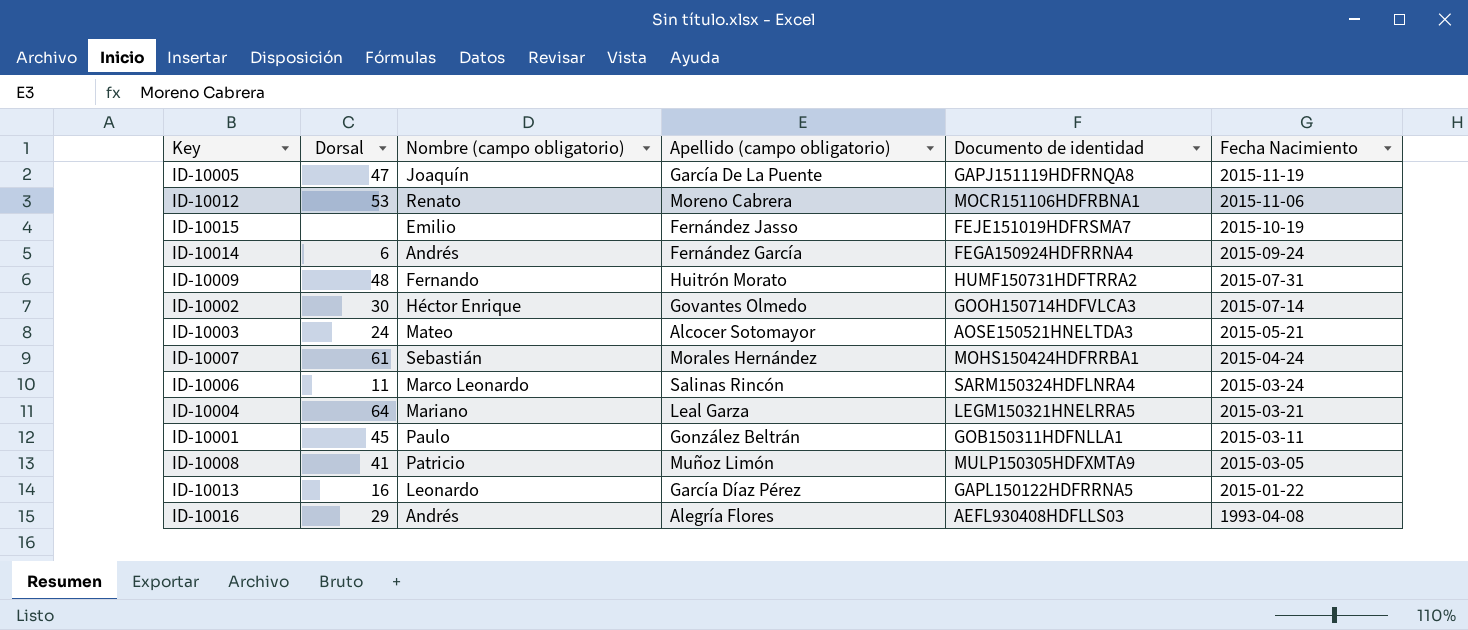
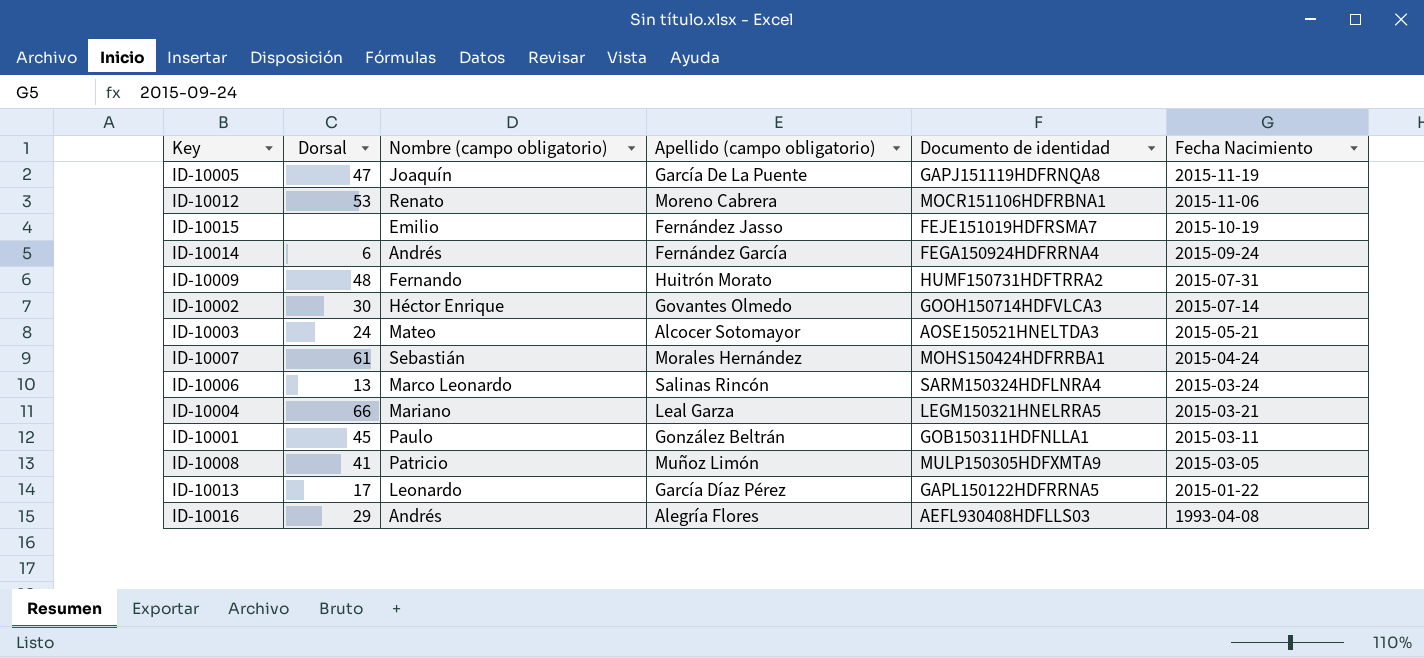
ID-10006 | Dorsal: 11 -> 13
ID-10004 | Dorsal: 64 -> 66
ID-10013 | Dorsal: 16 -> 17

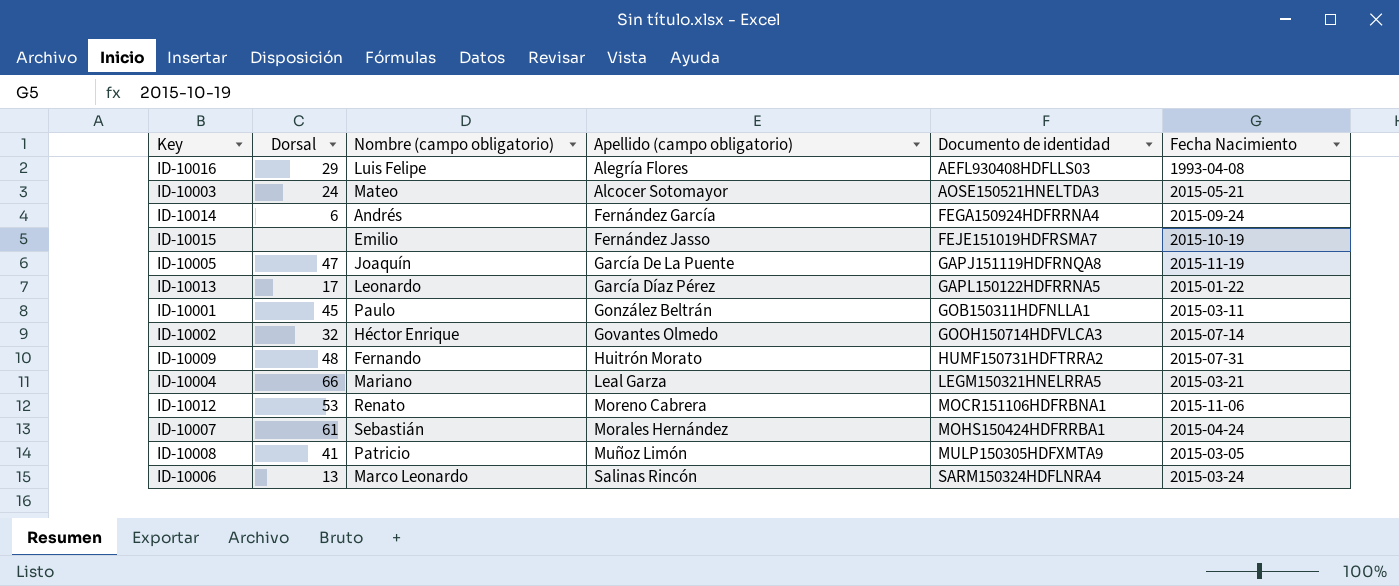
row order: Fecha Nacimiento descending -> Documento de identidad ascending
ID-10016 | Nombre (campo obligatorio): Andrés -> Luis Felipe
ID-10002 | Dorsal: 30 -> 32

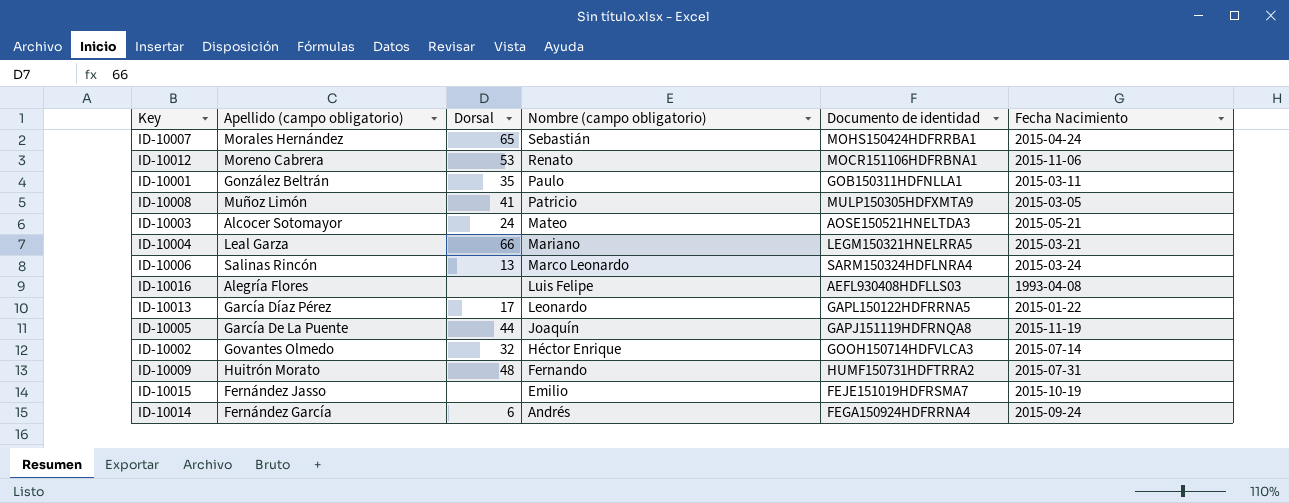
row order: Documento de identidad ascending -> Nombre (campo obligatorio) descending
column Apellido (campo obligatorio) | position: 4 -> 2
ID-10007 | Dorsal: 61 -> 65
ID-10001 | Dorsal: 45 -> 35
ID-10016 | Dorsal: 29 -> none
ID-10005 | Dorsal: 47 -> 44

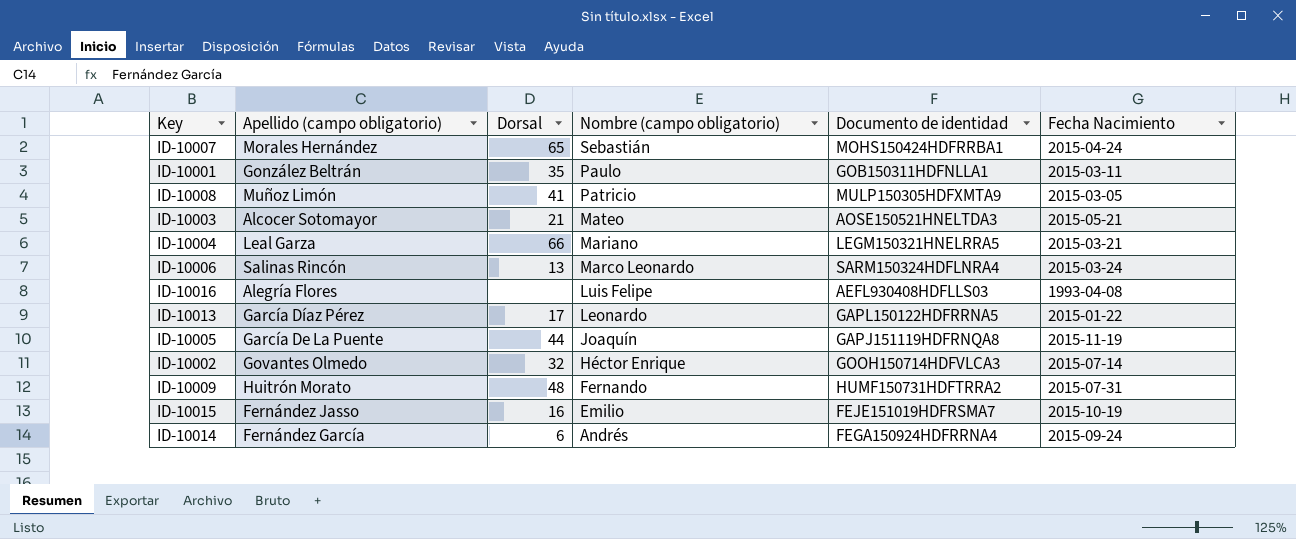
row ID-10012: Moreno Cabrera | 53 | Renato | MOCR151106HDFRBNA1 | 2015-11-06 -> none
ID-10003 | Dorsal: 24 -> 21
ID-10015 | Dorsal: none -> 16

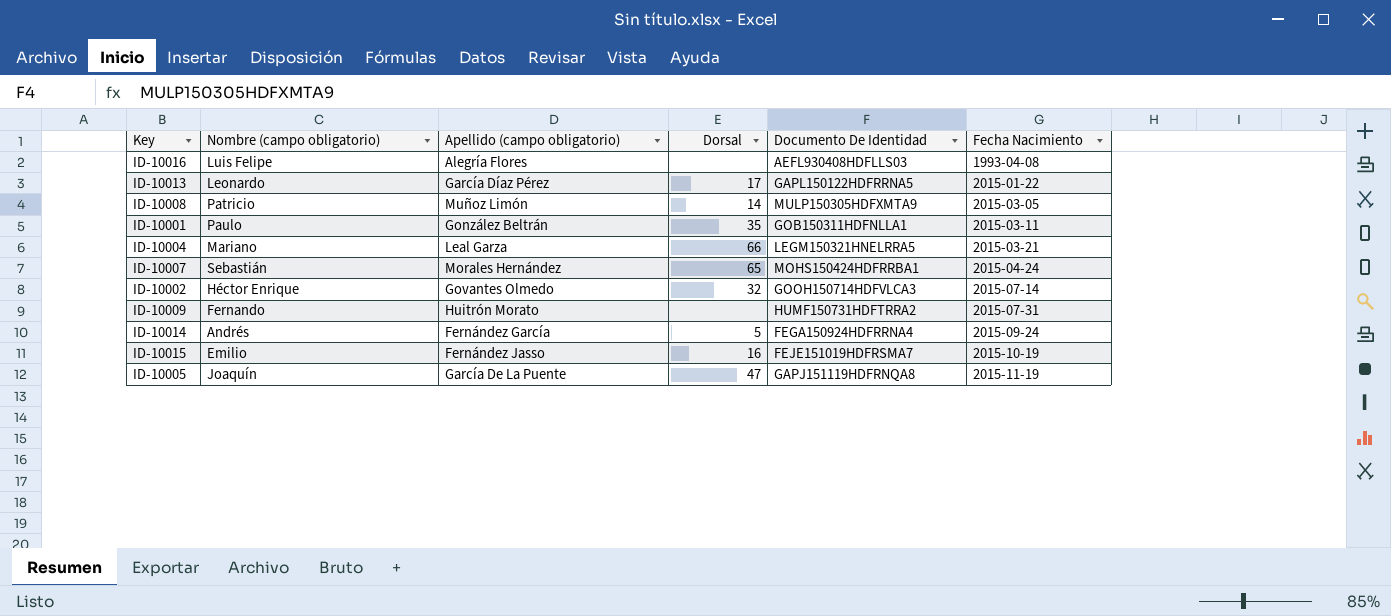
row order: Nombre (campo obligatorio) descending -> Fecha Nacimiento ascending
column Nombre (campo obligatorio) | position: 4 -> 2
column name: Documento de identidad -> Documento De Identidad
row ID-10003: Alcocer Sotomayor | 21 | Mateo | AOSE150521HNELTDA3 | 2015-05-21 -> none
row ID-10006: Salinas Rincón | 13 | Marco Leonardo | SARM150324HDFLNRA4 | 2015-03-24 -> none
ID-10008 | Dorsal: 41 -> 14
ID-10009 | Dorsal: 48 -> none
ID-10014 | Dorsal: 6 -> 5
ID-10005 | Dorsal: 44 -> 47

